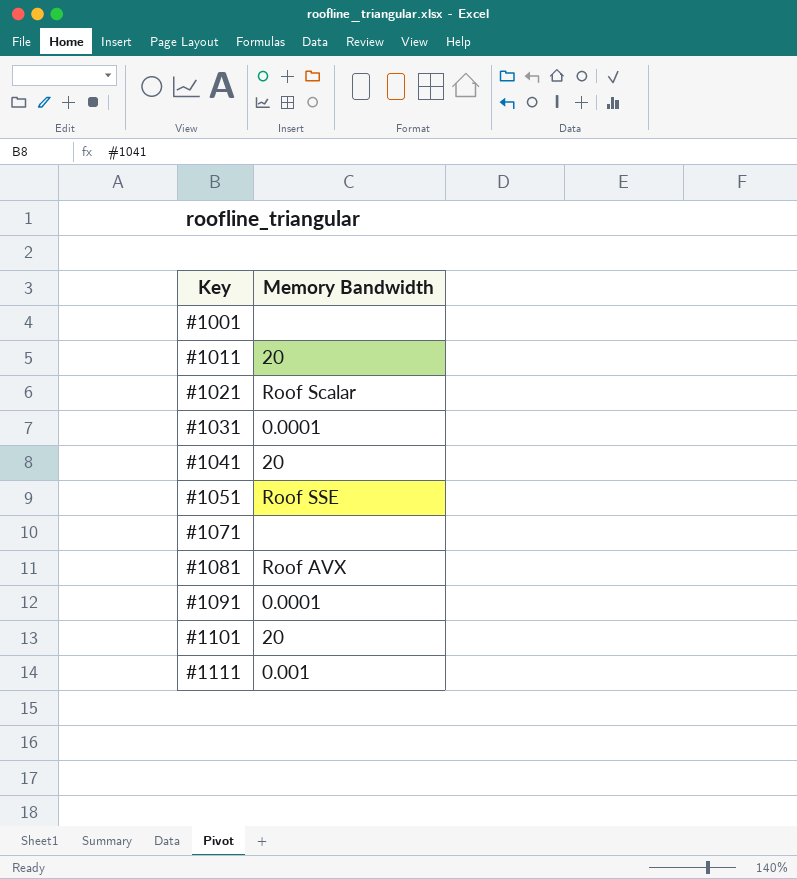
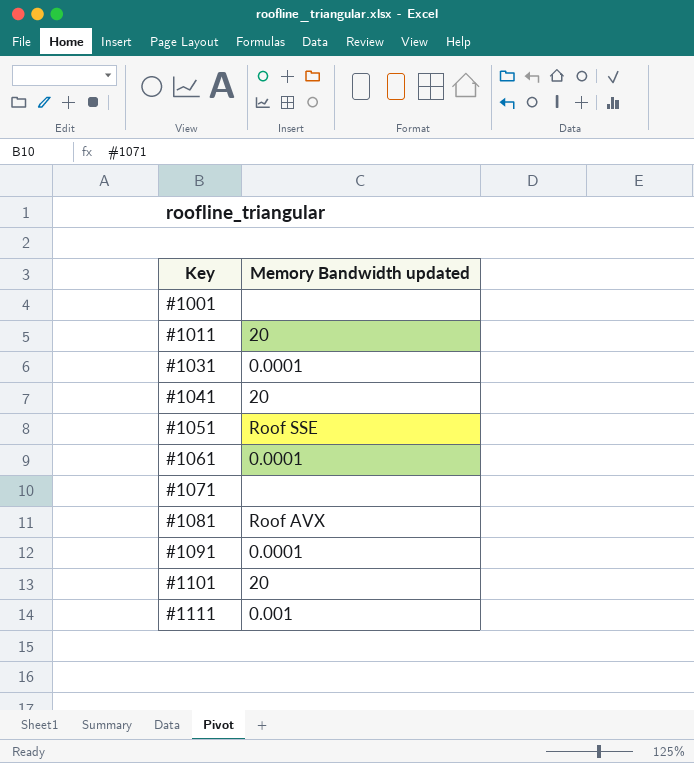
column name: Memory Bandwidth -> Memory Bandwidth updated
row #1021: Roof Scalar -> none
row #1061: none -> 0.0001

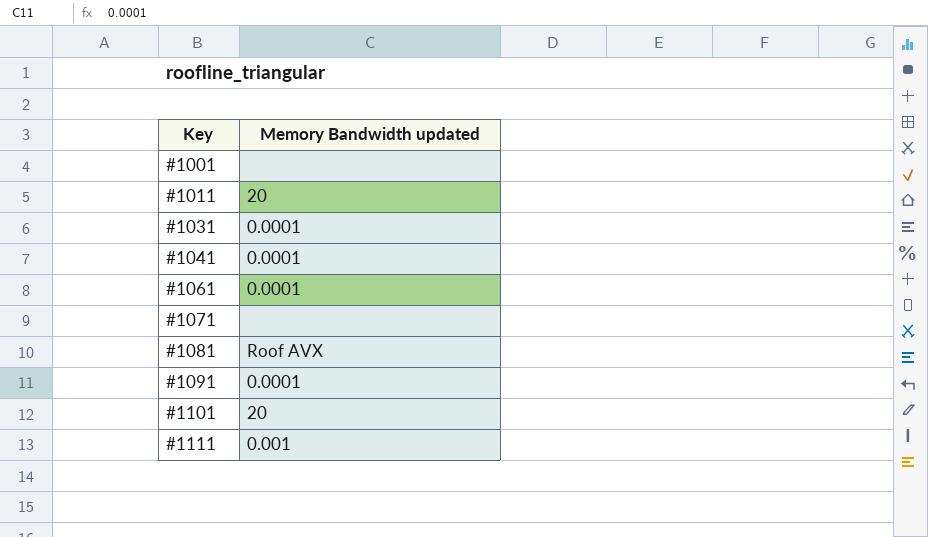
row #1051: Roof SSE -> none
#1041 | Memory Bandwidth updated: 20 -> 0.0001

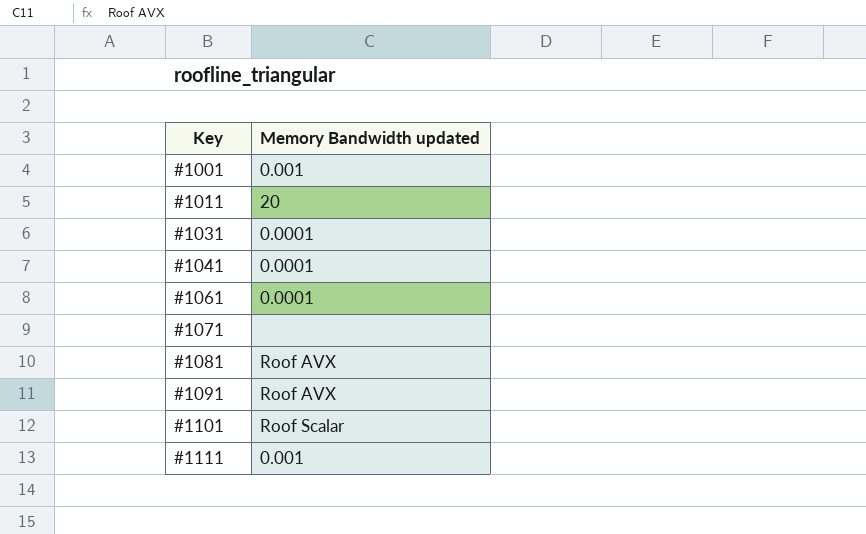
#1001 | Memory Bandwidth updated: none -> 0.001
#1091 | Memory Bandwidth updated: 0.0001 -> Roof AVX
#1101 | Memory Bandwidth updated: 20 -> Roof Scalar

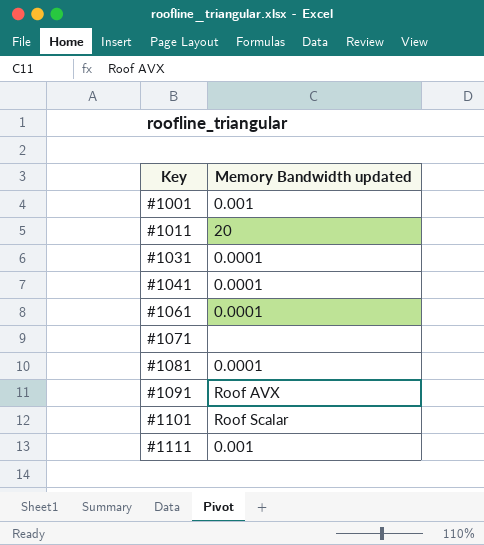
#1081 | Memory Bandwidth updated: Roof AVX -> 0.0001

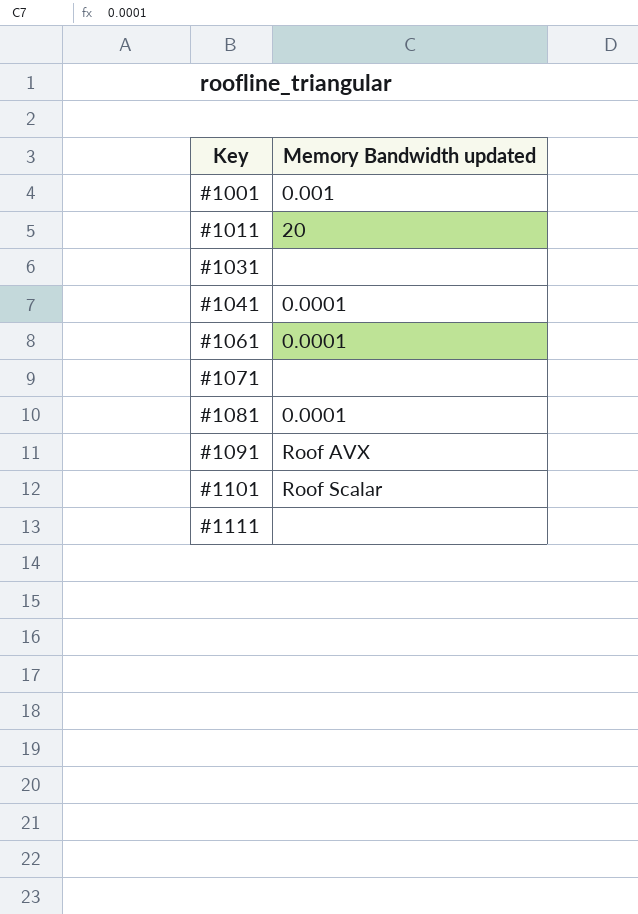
#1031 | Memory Bandwidth updated: 0.0001 -> none
#1111 | Memory Bandwidth updated: 0.001 -> none

